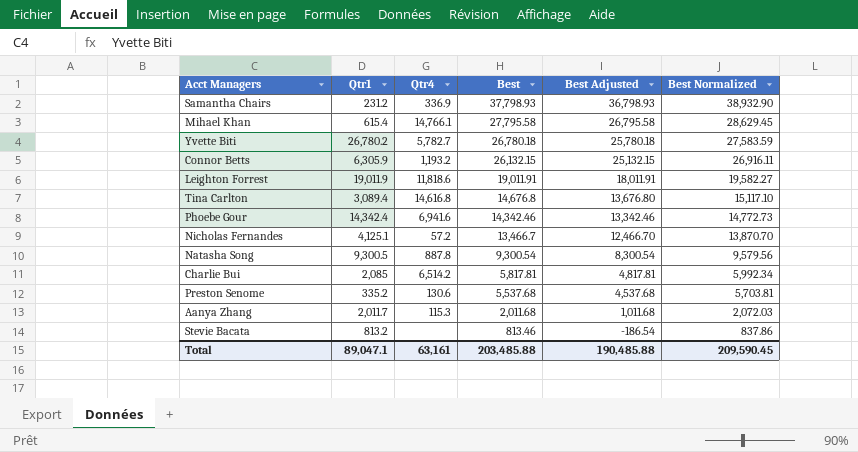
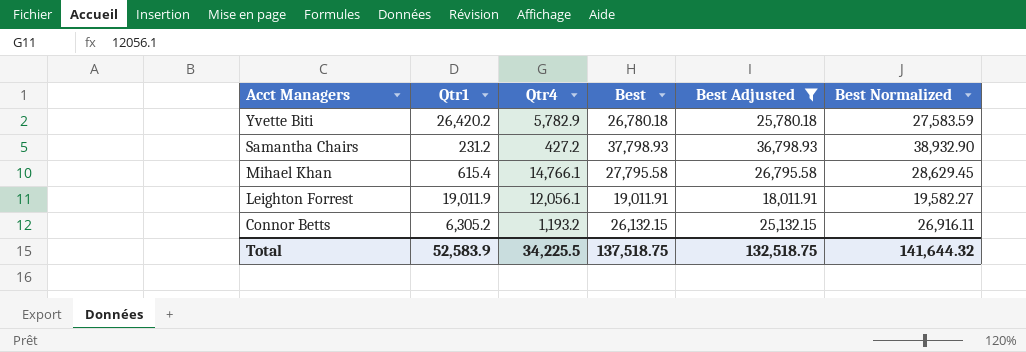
filter: none -> Best Adjusted >= 18,011.91
row order: Best descending -> Acct Managers descending
Yvette Biti | Qtr1: 26,780.2 -> 26,420.2
Yvette Biti | Qtr4: 5,782.7 -> 5,782.9
Samantha Chairs | Qtr4: 336.9 -> 427.2
Leighton Forrest | Qtr4: 11,818.6 -> 12,056.1
Connor Betts | Qtr1: 6,305.9 -> 6,305.2
Total | Qtr1: 89,047.1 -> 52,583.9
Total | Qtr4: 63,161 -> 34,225.5
Total | Best: 203,485.88 -> 137,518.75
Total | Best Adjusted: 190,485.88 -> 132,518.75
Total | Best Normalized: 209,590.45 -> 141,644.32

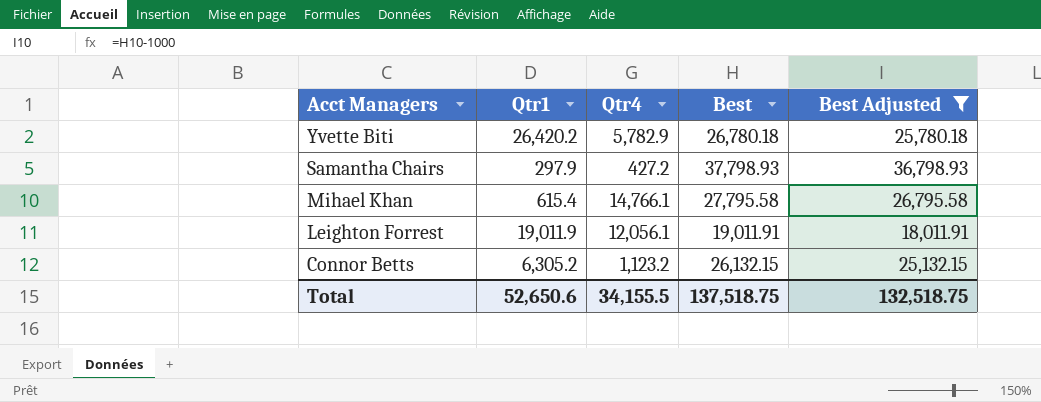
column Best Normalized | formula: [Best] * 1.03 -> none
Samantha Chairs | Qtr1: 231.2 -> 297.9
Connor Betts | Qtr4: 1,193.2 -> 1,123.2
Total | Qtr1: 52,583.9 -> 52,650.6
Total | Qtr4: 34,225.5 -> 34,155.5

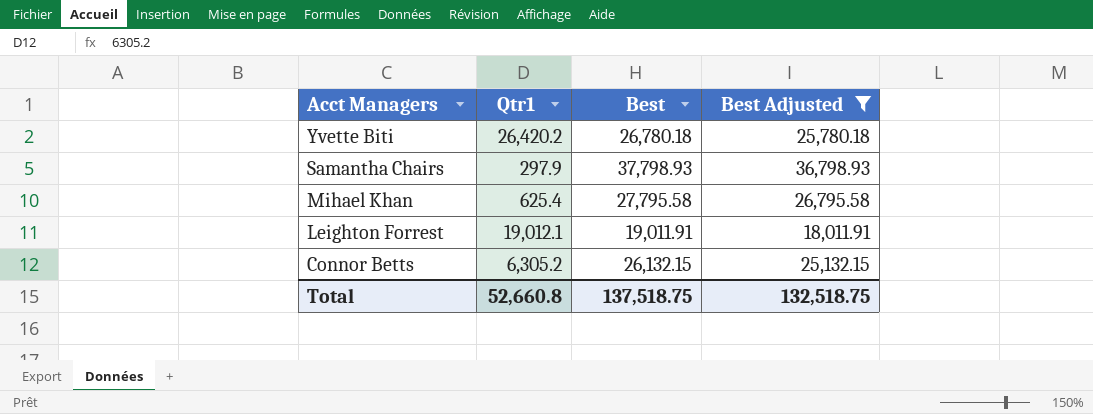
column Qtr4 | position: 3 -> none
Mihael Khan | Qtr1: 615.4 -> 625.4
Leighton Forrest | Qtr1: 19,011.9 -> 19,012.1
Total | Qtr1: 52,650.6 -> 52,660.8

